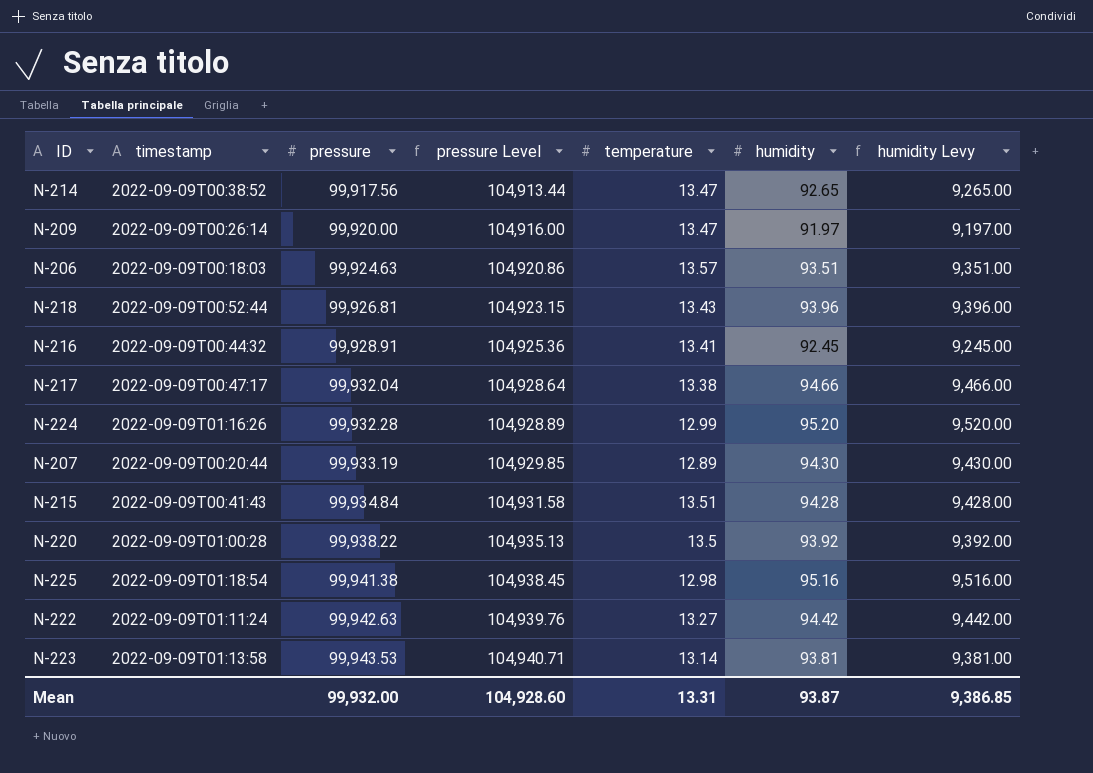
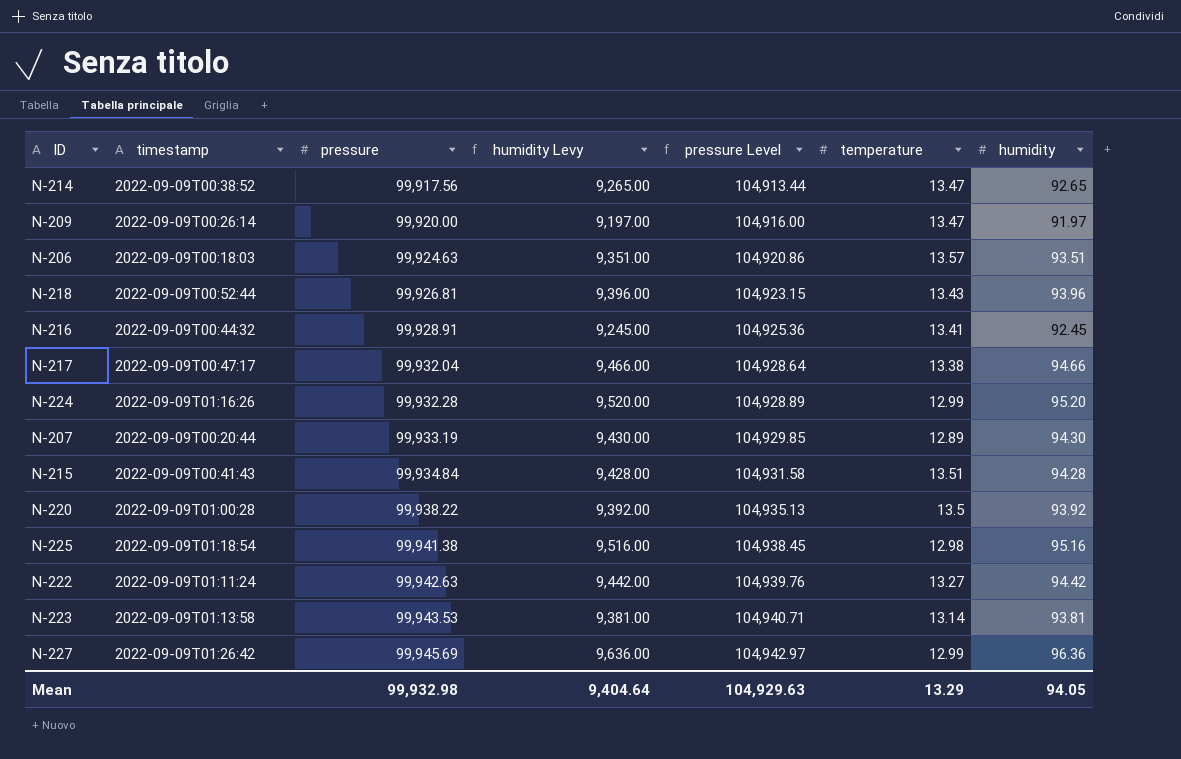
column humidity Levy | position: 7 -> 4
row N-227: none -> 2022-09-09T01:26:42 | 99,945.69 | 9,636.00 | 104,942.97 | 12.99 | 96.36
Mean | pressure: 99,932.00 -> 99,932.98
Mean | humidity Levy: 9,386.85 -> 9,404.64
Mean | pressure Level: 104,928.60 -> 104,929.63
Mean | temperature: 13.31 -> 13.29
Mean | humidity: 93.87 -> 94.05

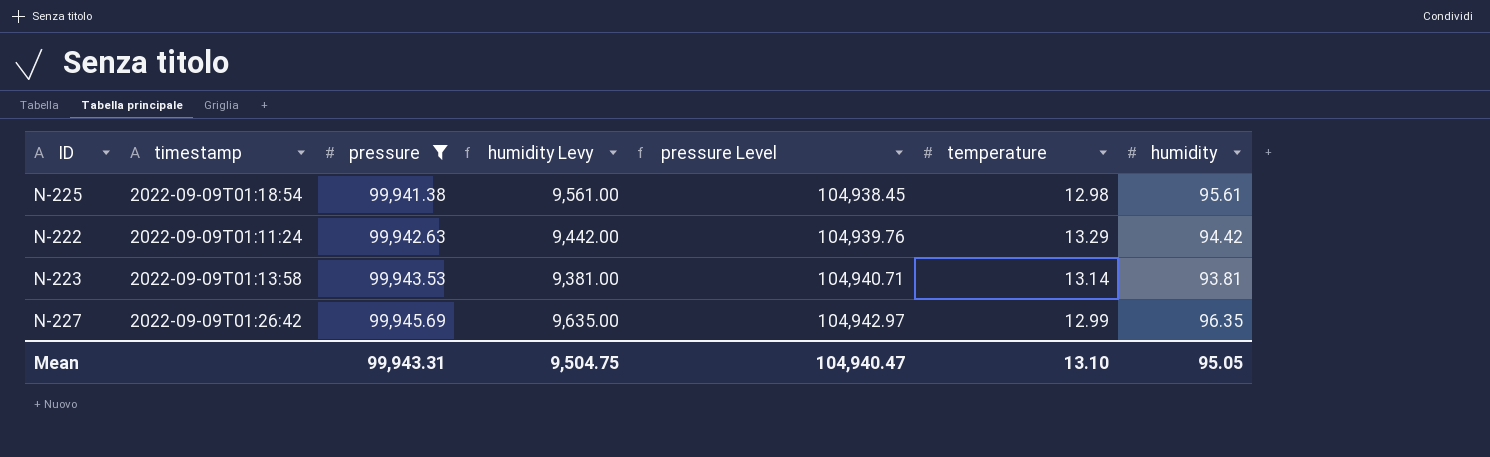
filter: none -> pressure >= 99,941.38
N-225 | humidity Levy: 9,516.00 -> 9,561.00
N-225 | humidity: 95.16 -> 95.61
N-222 | temperature: 13.27 -> 13.29
N-227 | humidity Levy: 9,636.00 -> 9,635.00
N-227 | humidity: 96.36 -> 96.35
Mean | pressure: 99,932.98 -> 99,943.31
Mean | humidity Levy: 9,404.64 -> 9,504.75
Mean | pressure Level: 104,929.63 -> 104,940.47
Mean | temperature: 13.29 -> 13.10
Mean | humidity: 94.05 -> 95.05

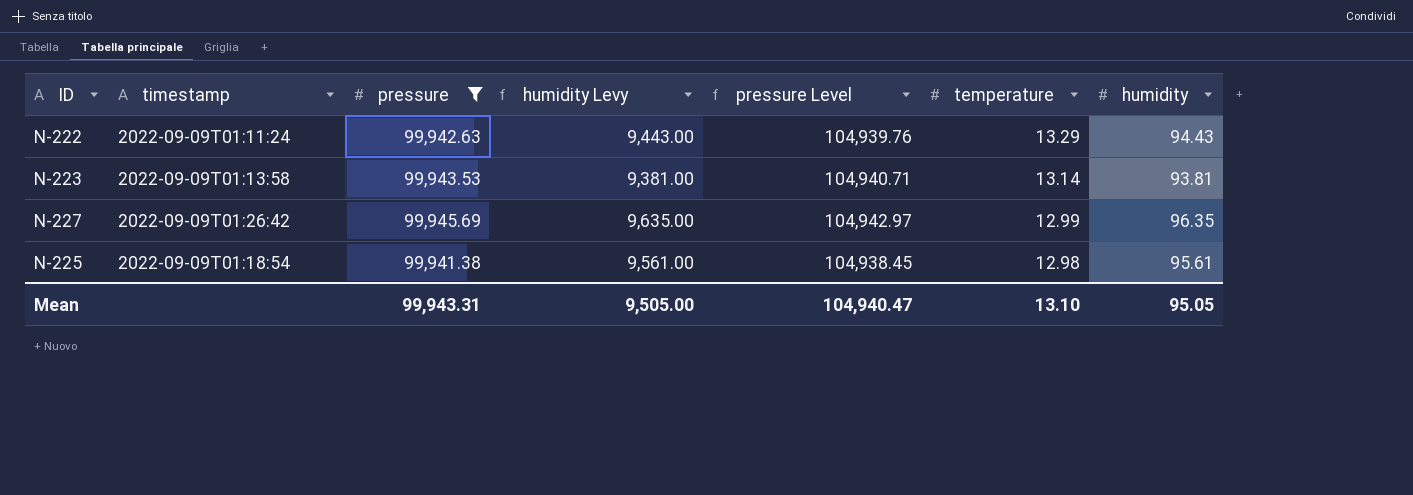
row order: pressure ascending -> temperature descending
N-222 | humidity Levy: 9,442.00 -> 9,443.00
N-222 | humidity: 94.42 -> 94.43
Mean | humidity Levy: 9,504.75 -> 9,505.00

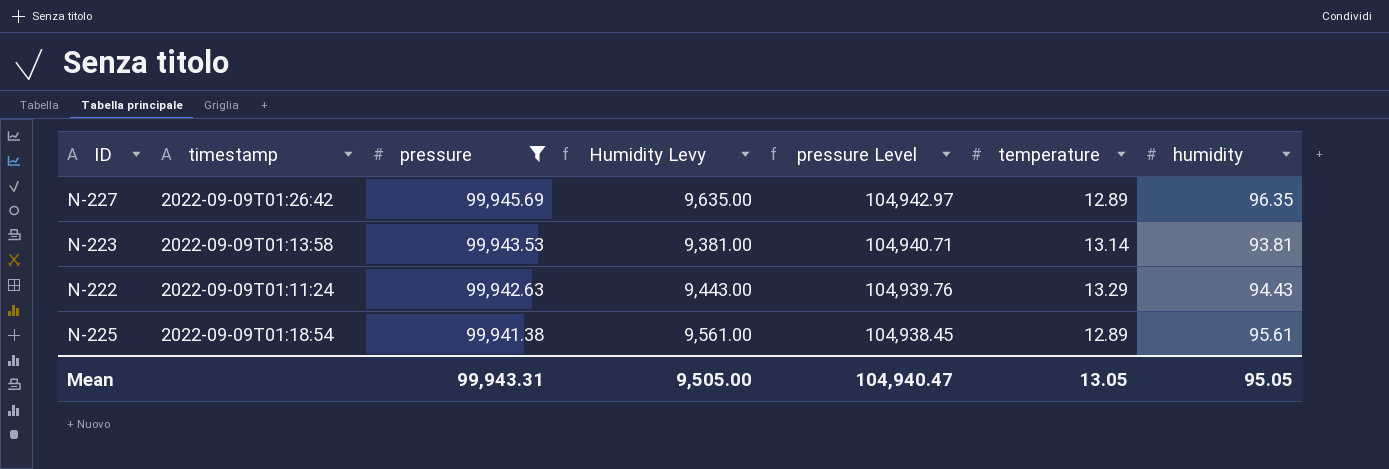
row order: temperature descending -> pressure descending
column name: humidity Levy -> Humidity Levy
N-227 | temperature: 12.99 -> 12.89
N-225 | temperature: 12.98 -> 12.89
Mean | temperature: 13.10 -> 13.05

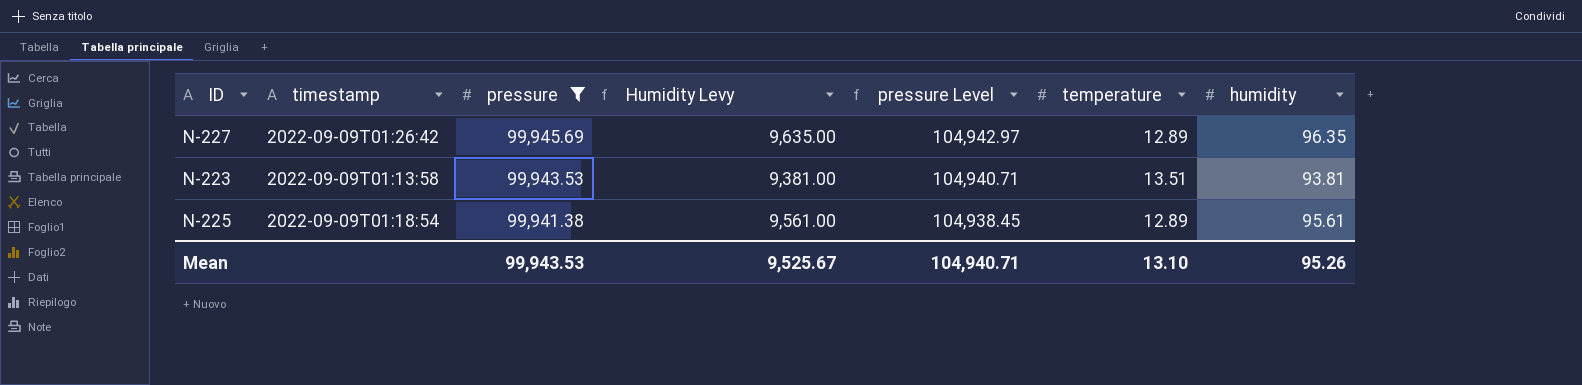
row N-222: 2022-09-09T01:11:24 | 99,942.63 | 9,443.00 | 104,939.76 | 13.29 | 94.43 -> none
N-223 | temperature: 13.14 -> 13.51
Mean | pressure: 99,943.31 -> 99,943.53
Mean | Humidity Levy: 9,505.00 -> 9,525.67
Mean | pressure Level: 104,940.47 -> 104,940.71
Mean | temperature: 13.05 -> 13.10
Mean | humidity: 95.05 -> 95.26

